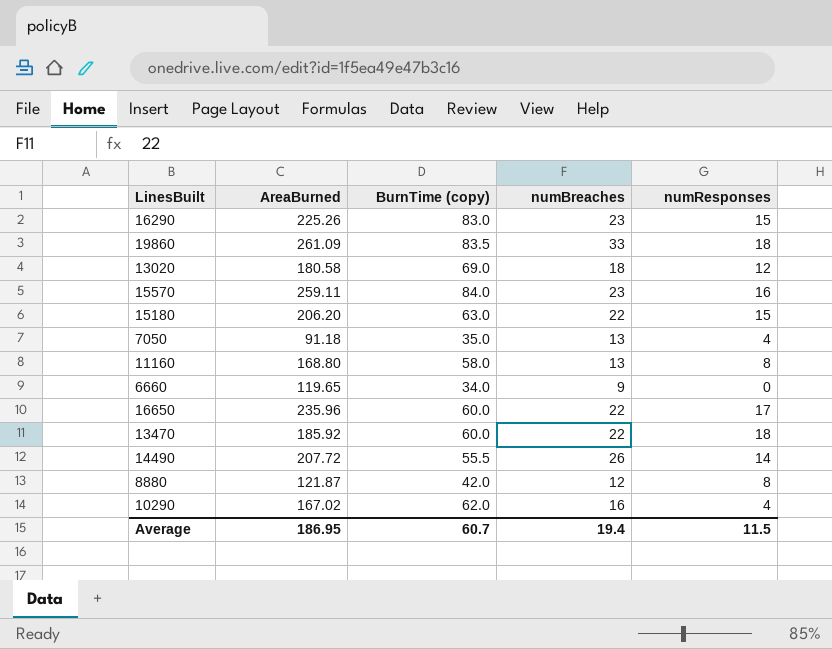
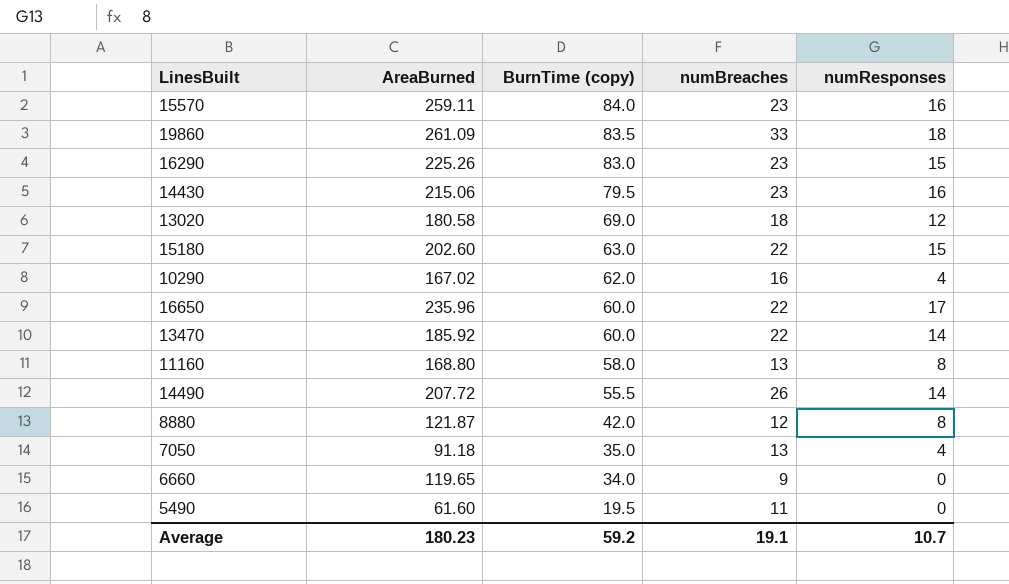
row order: none -> BurnTime (copy) descending
row 14430: none -> 215.06 | 79.5 | 23 | 16
15180 | AreaBurned: 206.20 -> 202.60
13470 | numResponses: 18 -> 14
row 5490: none -> 61.60 | 19.5 | 11 | 0
Average | AreaBurned: 186.95 -> 180.23
Average | BurnTime (copy): 60.7 -> 59.2
Average | numBreaches: 19.4 -> 19.1
Average | numResponses: 11.5 -> 10.7

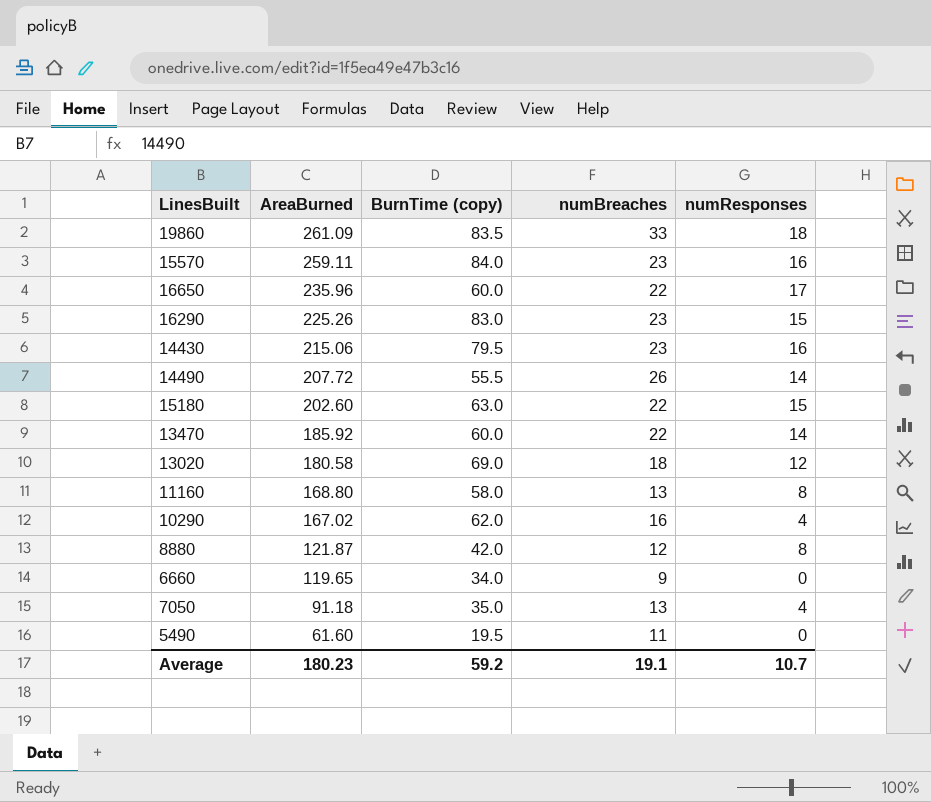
row order: BurnTime (copy) descending -> AreaBurned descending

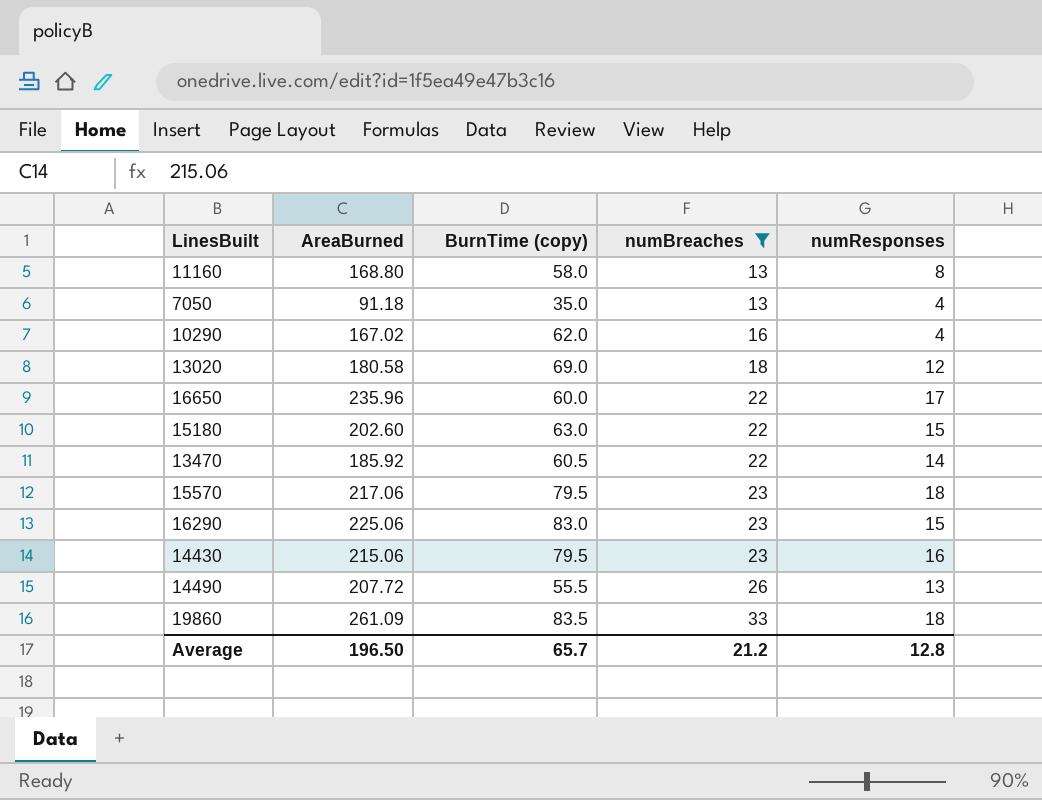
filter: none -> numBreaches >= 13
row order: AreaBurned descending -> numBreaches ascending
13470 | BurnTime (copy): 60.0 -> 60.5
15570 | AreaBurned: 259.11 -> 217.06
15570 | BurnTime (copy): 84.0 -> 79.5
15570 | numResponses: 16 -> 18
16290 | AreaBurned: 225.26 -> 225.06
14490 | numResponses: 14 -> 13
Average | AreaBurned: 180.23 -> 196.50
Average | BurnTime (copy): 59.2 -> 65.7
Average | numBreaches: 19.1 -> 21.2
Average | numResponses: 10.7 -> 12.8

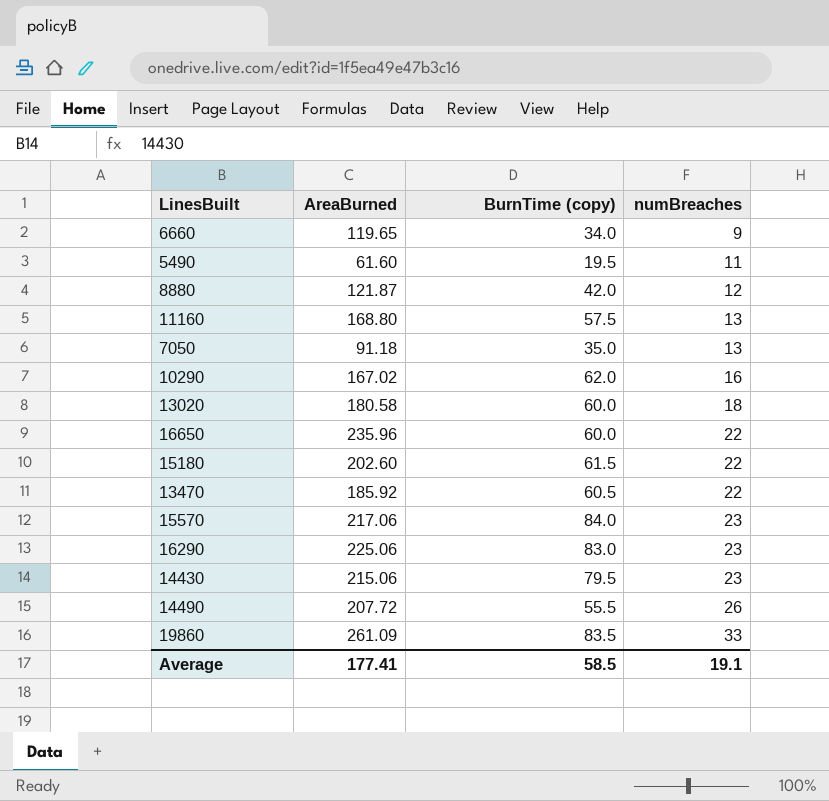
filter: numBreaches >= 13 -> none
column numResponses | position: 5 -> none
11160 | BurnTime (copy): 58.0 -> 57.5
13020 | BurnTime (copy): 69.0 -> 60.0
15180 | BurnTime (copy): 63.0 -> 61.5
15570 | BurnTime (copy): 79.5 -> 84.0
Average | AreaBurned: 196.50 -> 177.41
Average | BurnTime (copy): 65.7 -> 58.5
Average | numBreaches: 21.2 -> 19.1

